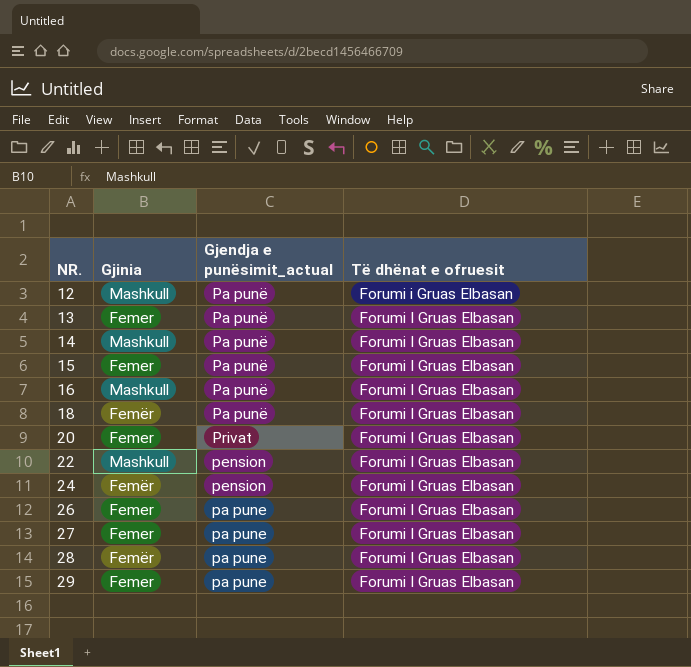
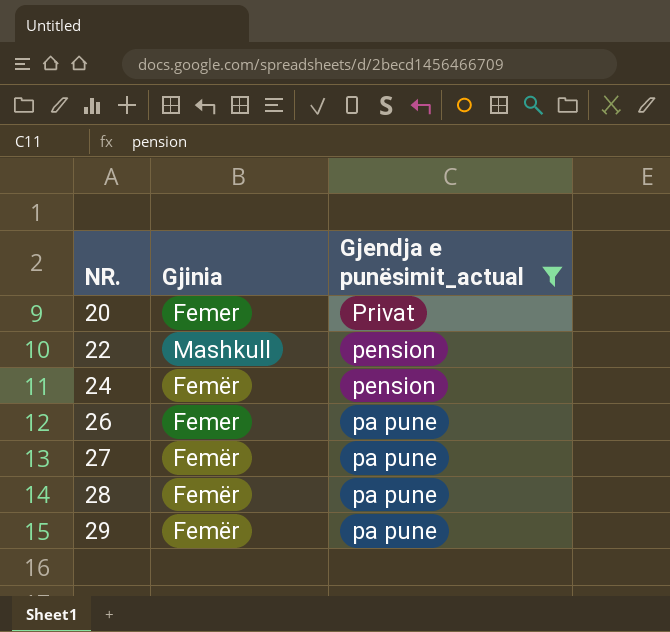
filter: none -> Gjendja e punësimit_actual != Pa punë
column Të dhënat e ofruesit | position: 4 -> none
27 | Gjinia: Femer -> Femër
29 | Gjinia: Femer -> Femër

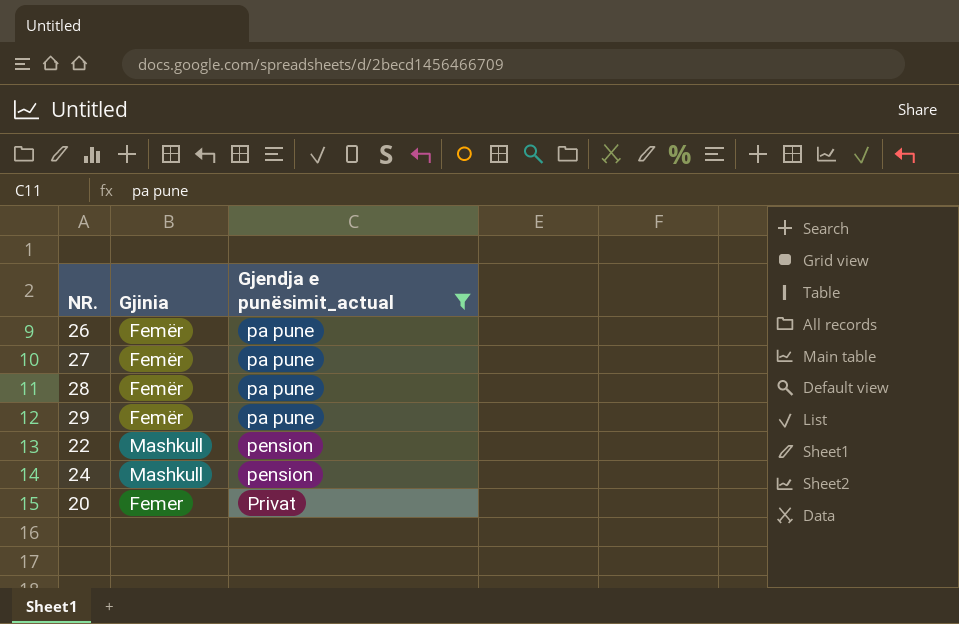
row order: NR. ascending -> Gjendja e punësimit_actual ascending
26 | Gjinia: Femer -> Femër
24 | Gjinia: Femër -> Mashkull

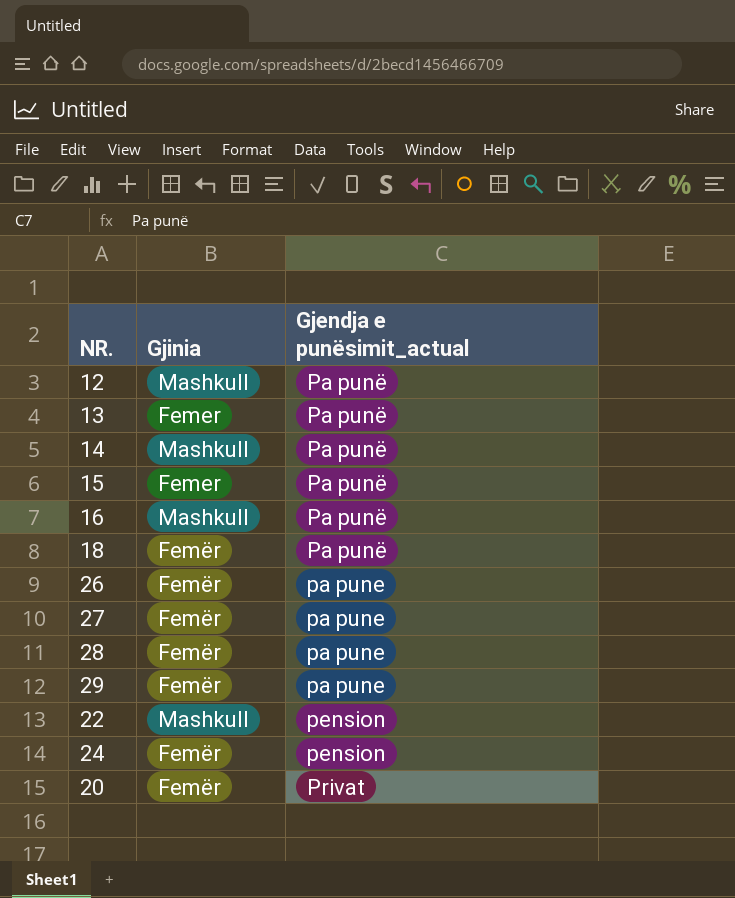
filter: Gjendja e punësimit_actual != Pa punë -> none
24 | Gjinia: Mashkull -> Femër
20 | Gjinia: Femer -> Femër

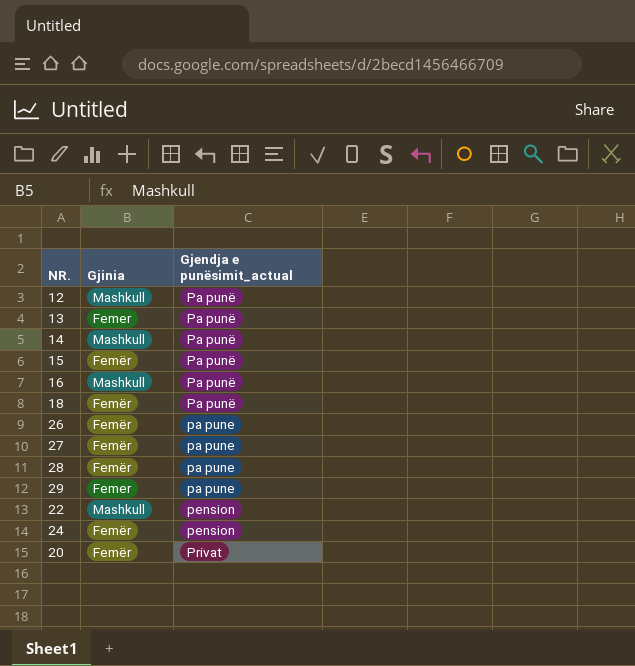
15 | Gjinia: Femer -> Femër
29 | Gjinia: Femër -> Femer

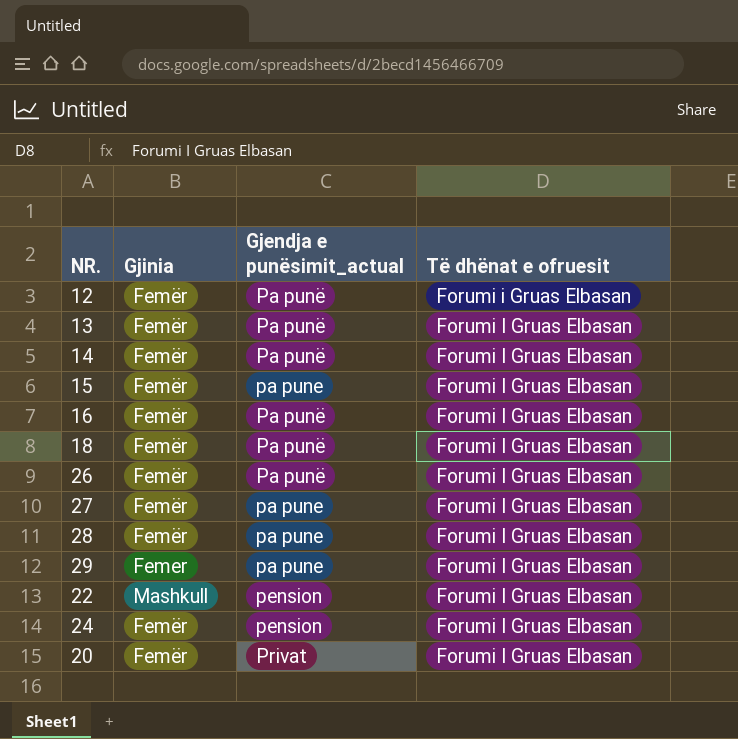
column Të dhënat e ofruesit | position: none -> 4
12 | Gjinia: Mashkull -> Femër
13 | Gjinia: Femer -> Femër
14 | Gjinia: Mashkull -> Femër
15 | Gjendja e punësimit_actual: Pa punë -> pa pune
16 | Gjinia: Mashkull -> Femër
26 | Gjendja e punësimit_actual: pa pune -> Pa punë

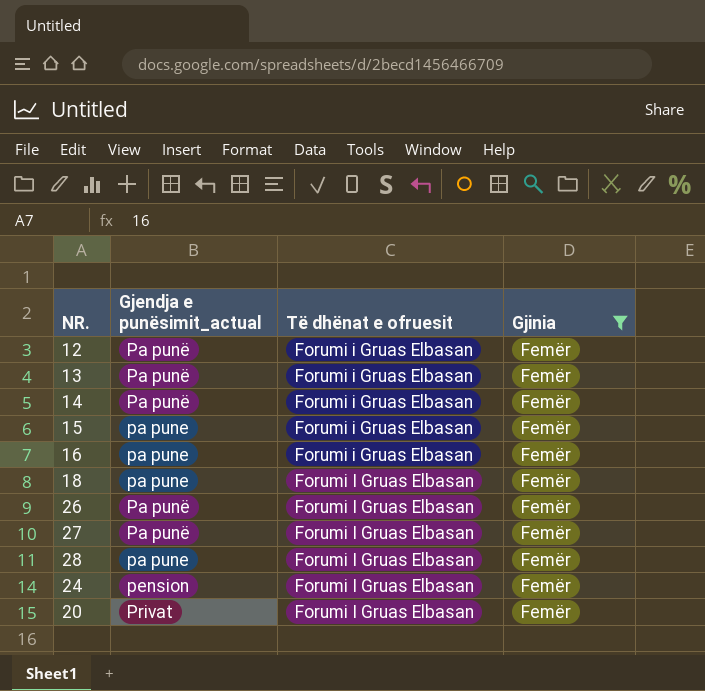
filter: none -> Gjinia = Femër
column Gjinia | position: 2 -> 4
13 | Të dhënat e ofruesit: Forumi I Gruas Elbasan -> Forumi i Gruas Elbasan
14 | Të dhënat e ofruesit: Forumi I Gruas Elbasan -> Forumi i Gruas Elbasan
15 | Të dhënat e ofruesit: Forumi I Gruas Elbasan -> Forumi i Gruas Elbasan
16 | Gjendja e punësimit_actual: Pa punë -> pa pune
16 | Të dhënat e ofruesit: Forumi I Gruas Elbasan -> Forumi i Gruas Elbasan
18 | Gjendja e punësimit_actual: Pa punë -> pa pune
27 | Gjendja e punësimit_actual: pa pune -> Pa punë

